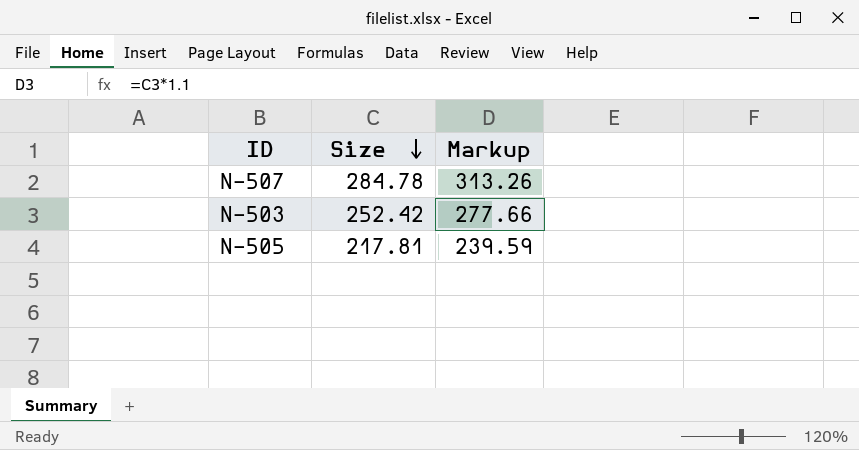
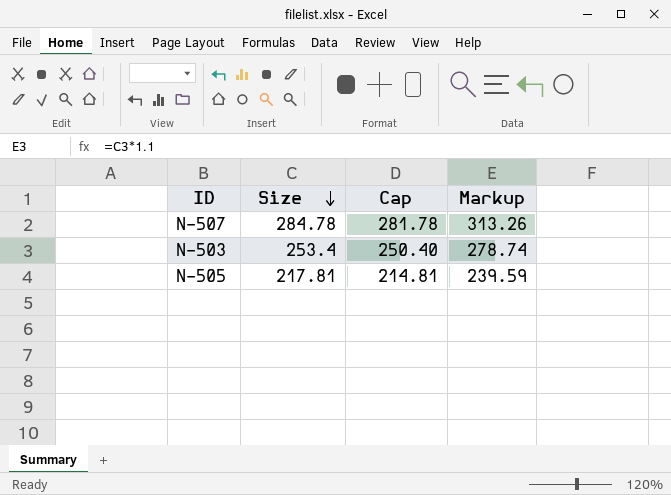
column Cap | formula: none -> [Size] - 3
N-503 | Size: 252.42 -> 253.4
N-503 | Markup: 277.66 -> 278.74

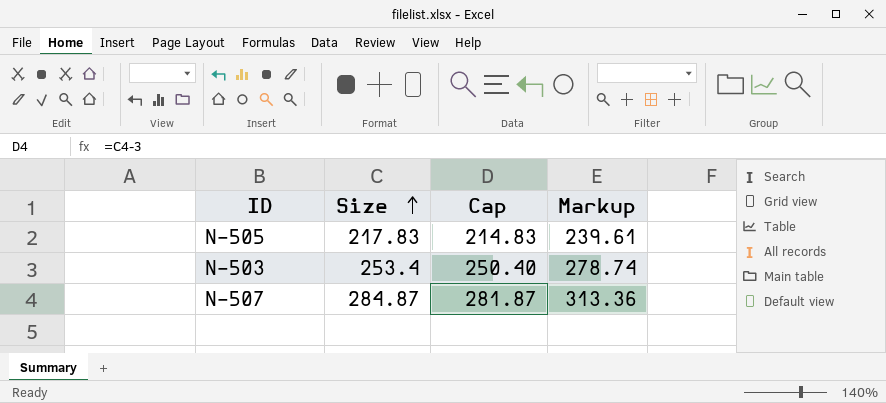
row order: Size descending -> Size ascending
N-505 | Size: 217.81 -> 217.83
N-505 | Cap: 214.81 -> 214.83
N-505 | Markup: 239.59 -> 239.61
N-507 | Size: 284.78 -> 284.87
N-507 | Cap: 281.78 -> 281.87
N-507 | Markup: 313.26 -> 313.36

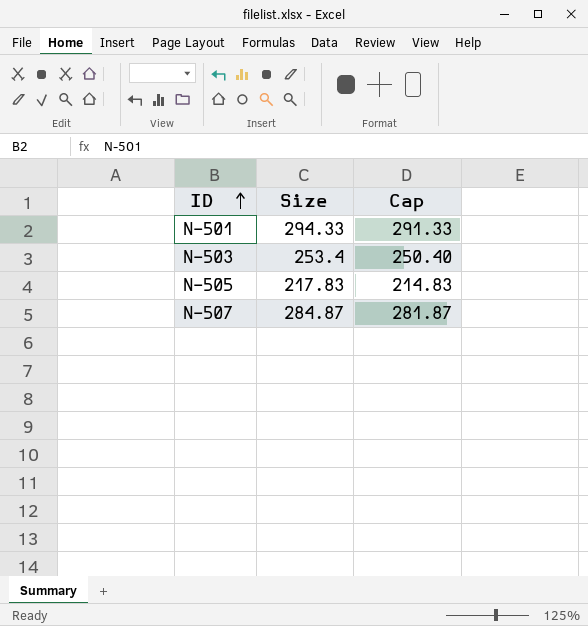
row order: Size ascending -> ID ascending
column Markup | formula: [Size] * 1.1 -> none
row N-501: none -> 294.33 | 291.33

